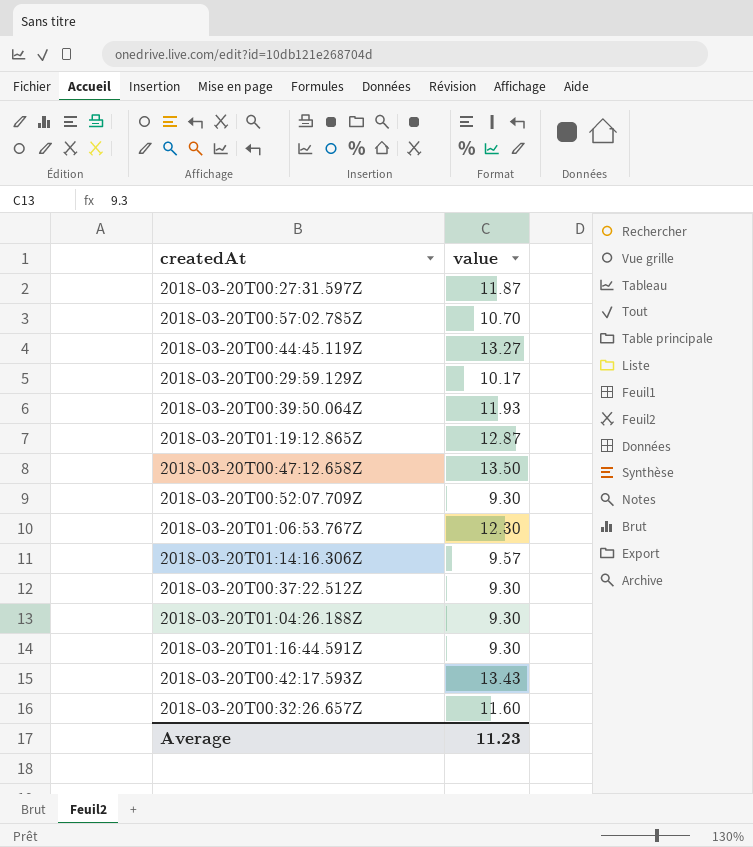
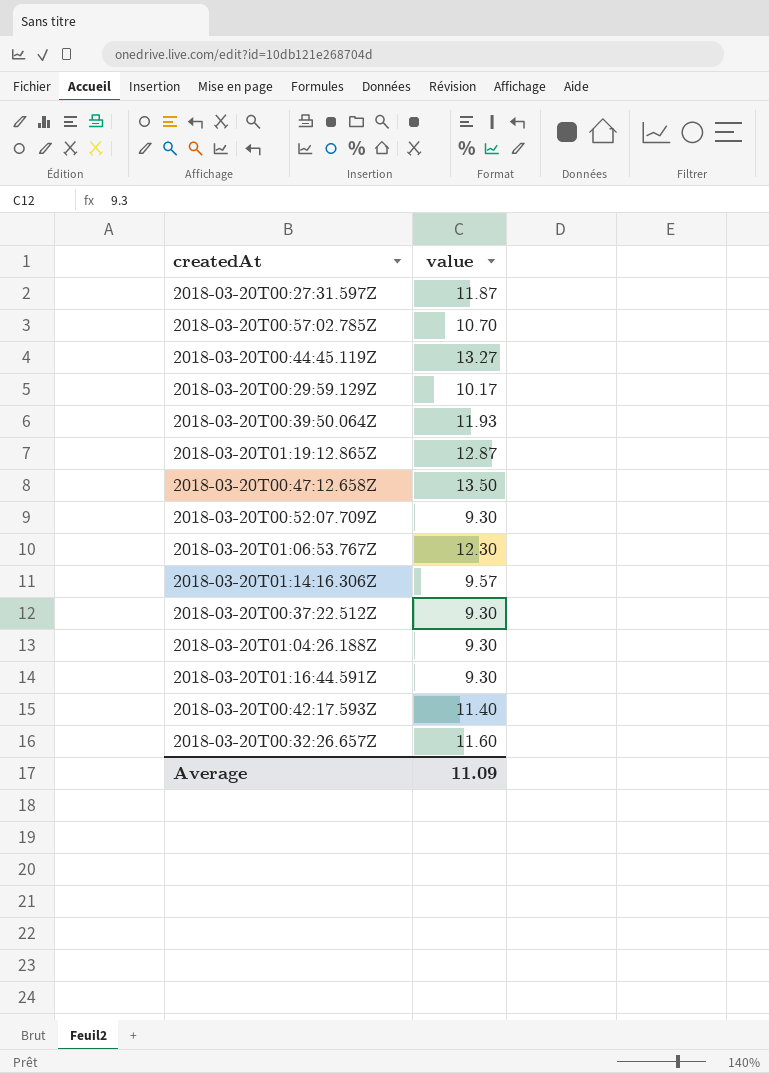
2018-03-20T00:42:17.593Z | value: 13.43 -> 11.40
Average | value: 11.23 -> 11.09

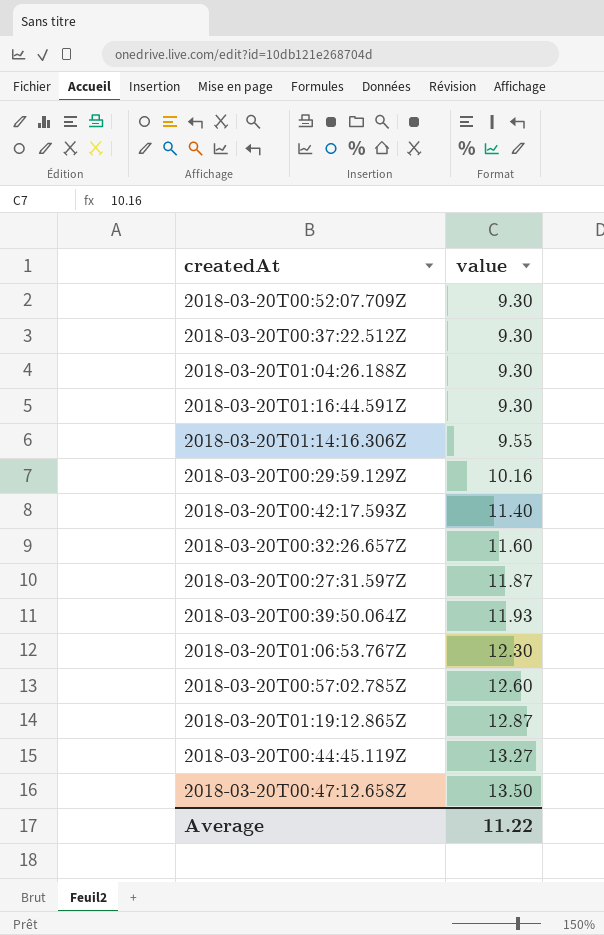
row order: none -> value ascending
2018-03-20T01:14:16.306Z | value: 9.57 -> 9.55
2018-03-20T00:29:59.129Z | value: 10.17 -> 10.16
2018-03-20T00:57:02.785Z | value: 10.70 -> 12.60
Average | value: 11.09 -> 11.22

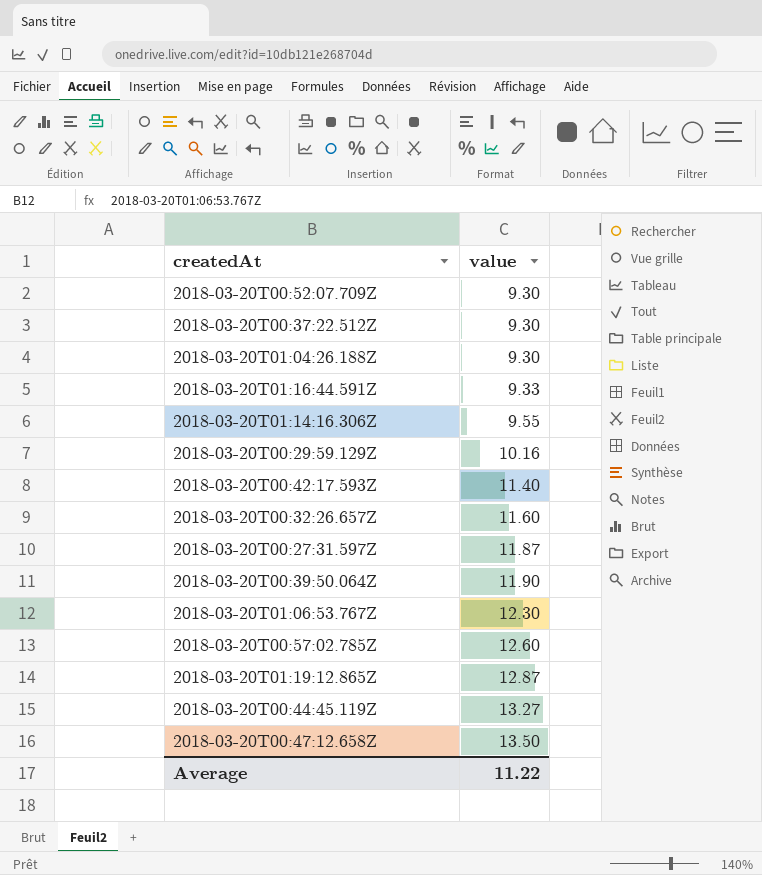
2018-03-20T01:16:44.591Z | value: 9.30 -> 9.33
2018-03-20T00:39:50.064Z | value: 11.93 -> 11.90

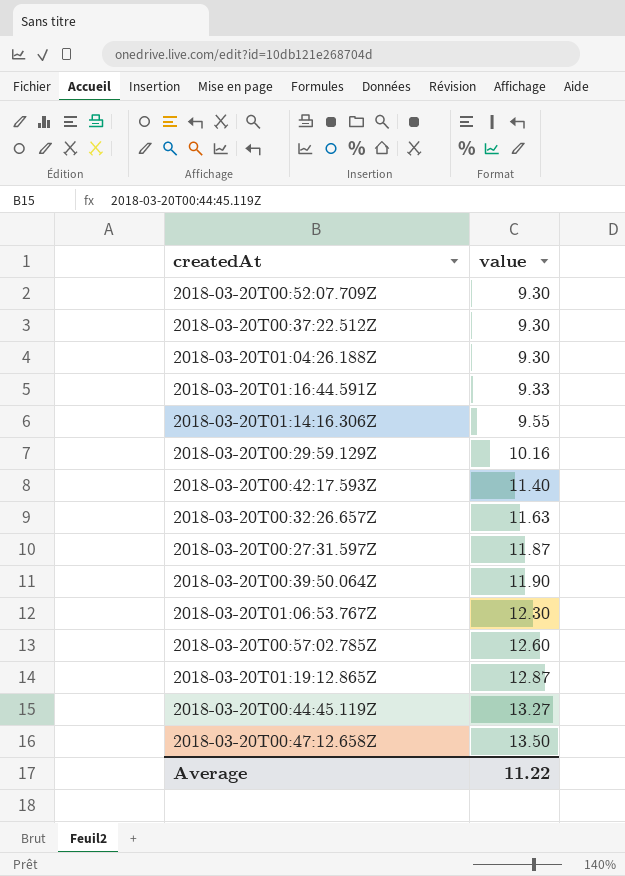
2018-03-20T00:32:26.657Z | value: 11.60 -> 11.63

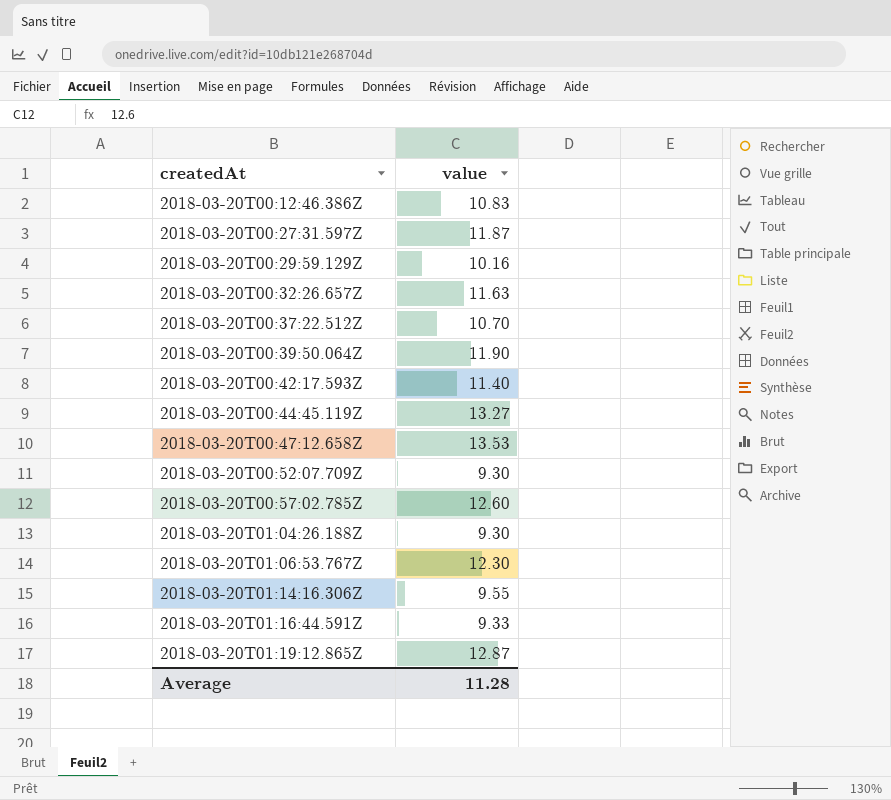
row order: value ascending -> createdAt ascending
row 2018-03-20T00:12:46.386Z: none -> 10.83
2018-03-20T00:37:22.512Z | value: 9.30 -> 10.70
2018-03-20T00:47:12.658Z | value: 13.50 -> 13.53
Average | value: 11.22 -> 11.28

